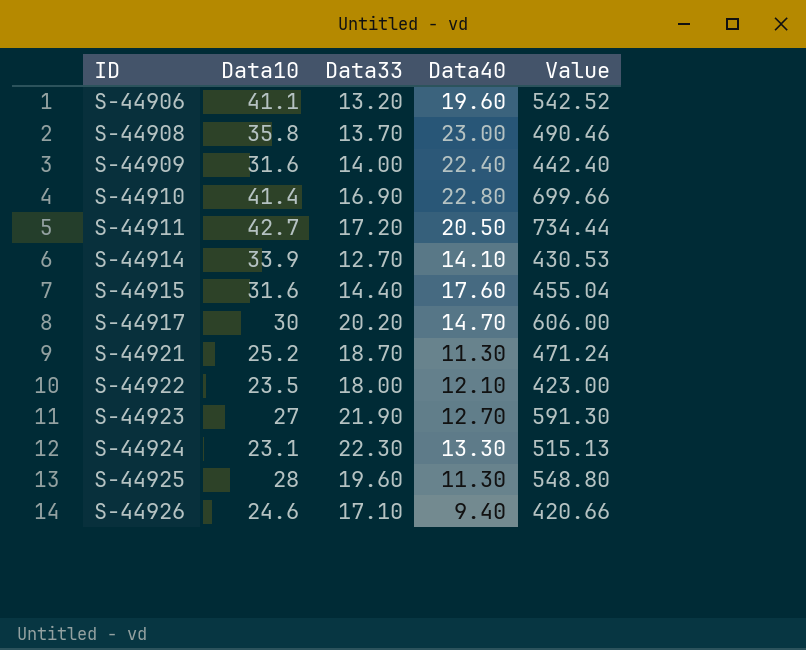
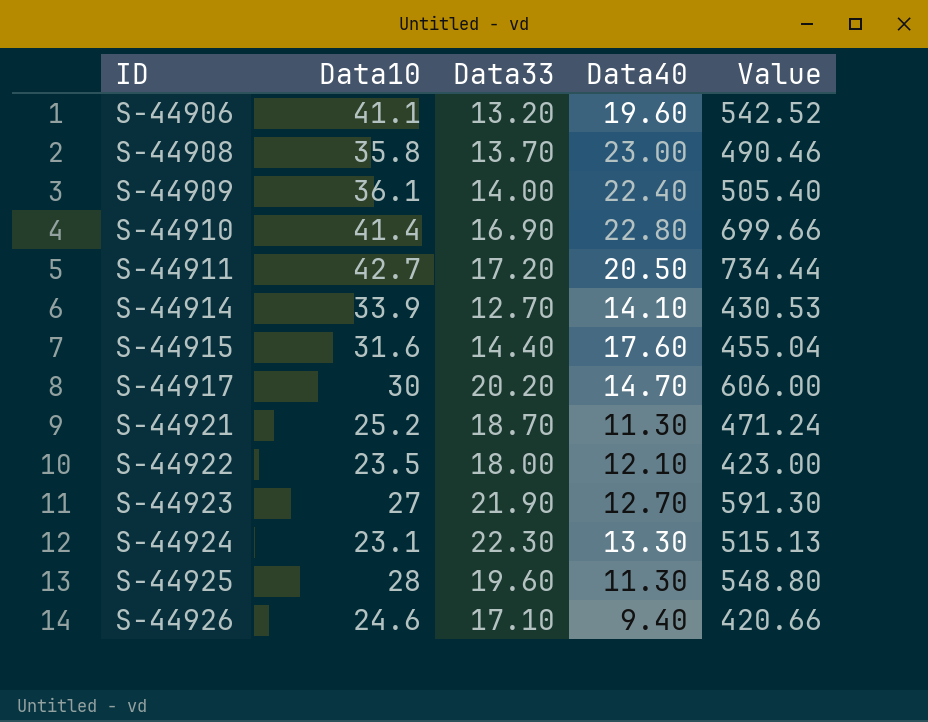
S-44909 | Data10: 31.6 -> 36.1
S-44909 | Value: 442.40 -> 505.40

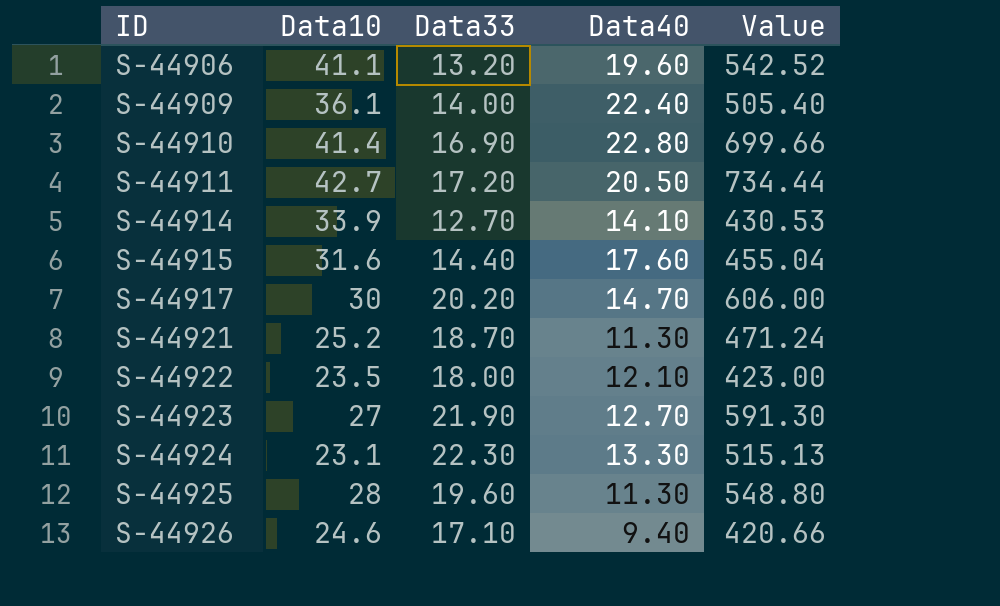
row S-44908: 35.8 | 13.70 | 23.00 | 490.46 -> none

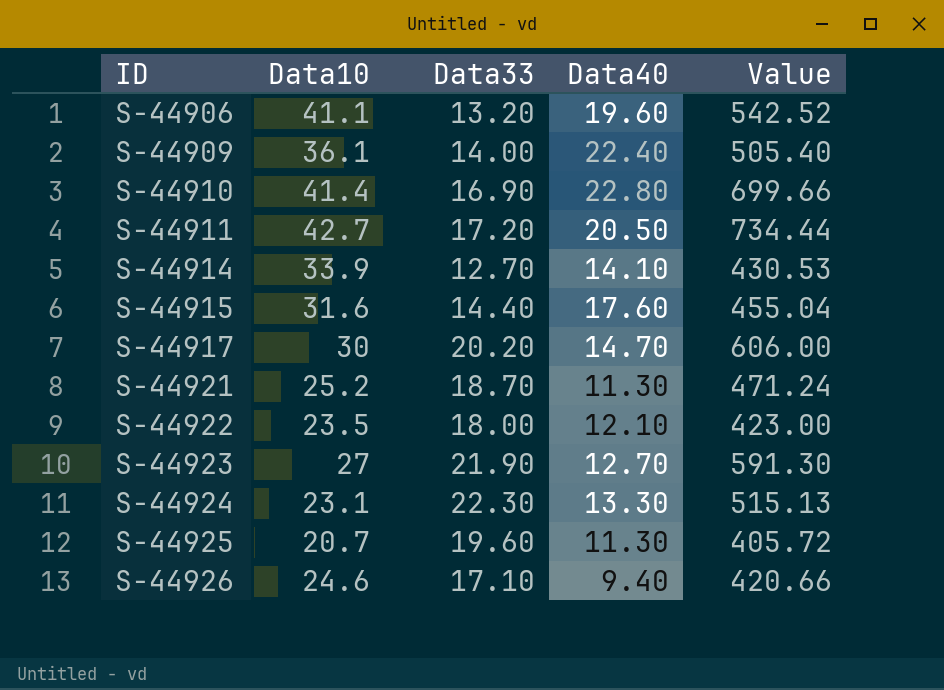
S-44925 | Data10: 28 -> 20.7
S-44925 | Value: 548.80 -> 405.72

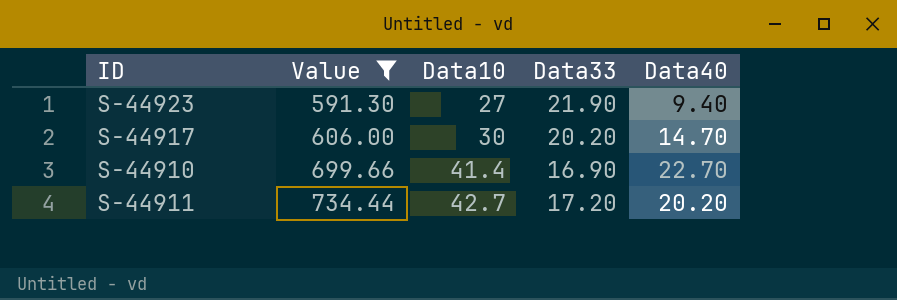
filter: none -> Value >= 591.30
row order: ID ascending -> Value ascending
column Value | position: 5 -> 2
S-44923 | Data40: 12.70 -> 9.40
S-44910 | Data40: 22.80 -> 22.70
S-44911 | Data40: 20.50 -> 20.20

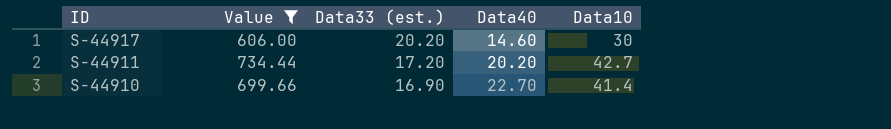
row order: Value ascending -> ID descending
column name: Data33 -> Data33 (est.)
column Data10 | position: 3 -> 5
row S-44923: 591.30 | 27 | 21.90 | 9.40 -> none
S-44917 | Data40: 14.70 -> 14.60

